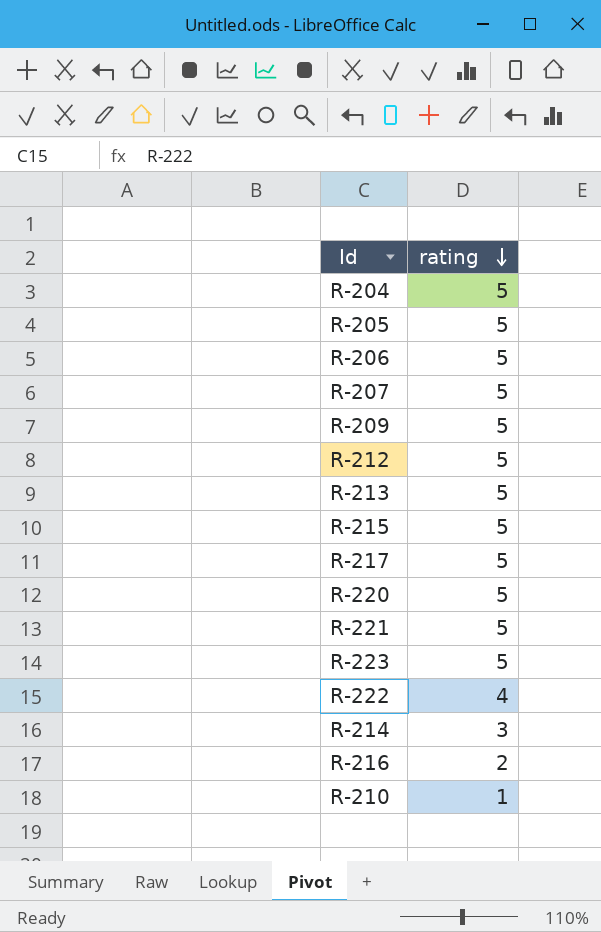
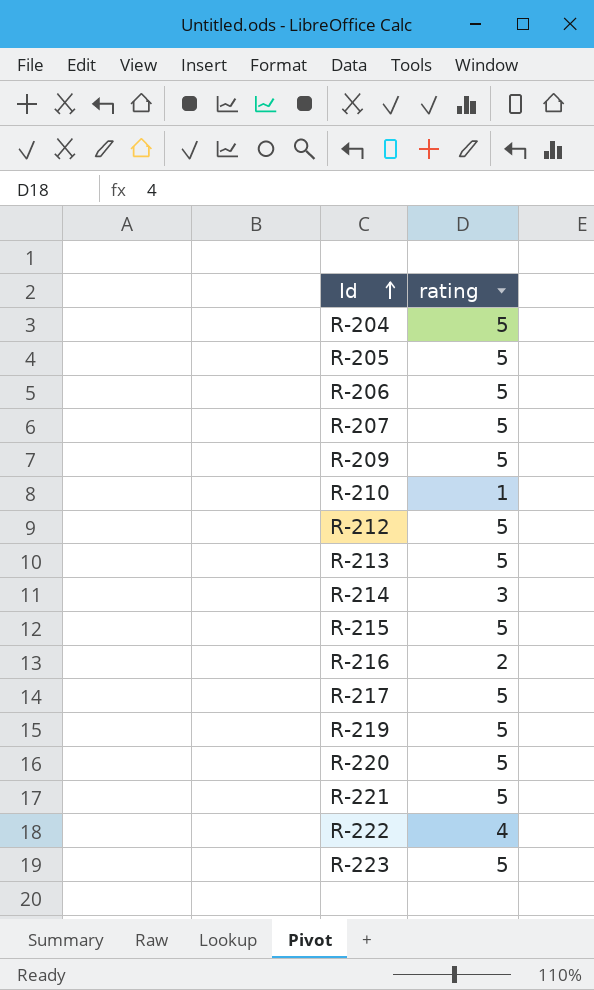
row order: rating descending -> Id ascending
row R-219: none -> 5

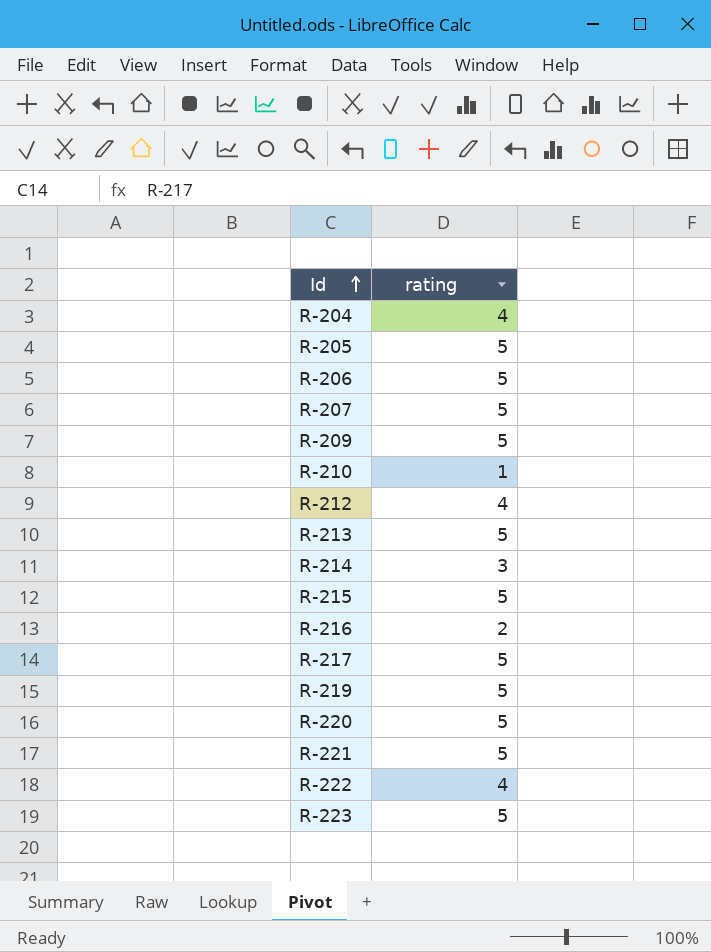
R-204 | rating: 5 -> 4
R-212 | rating: 5 -> 4

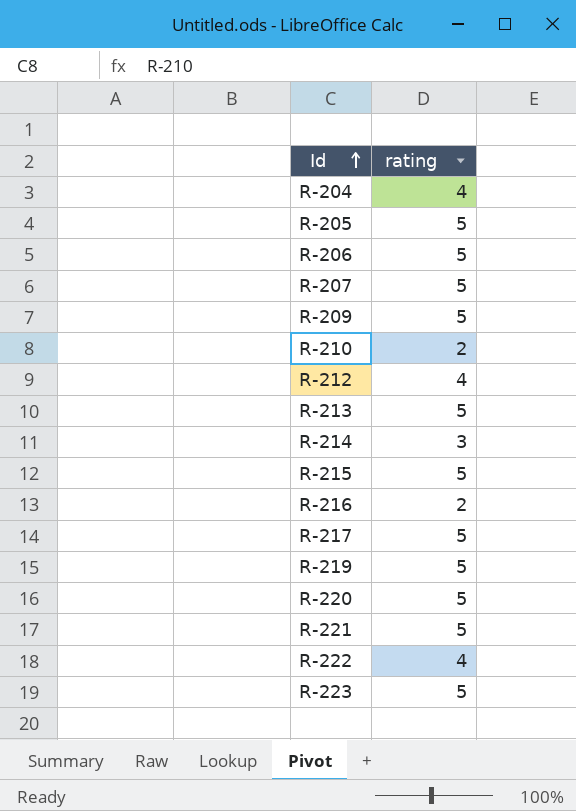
R-210 | rating: 1 -> 2

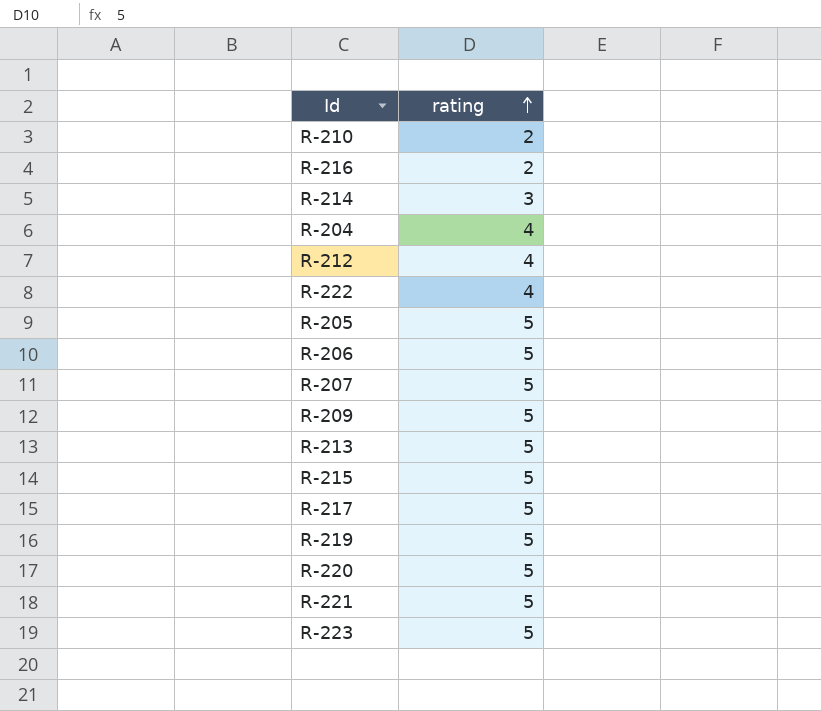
row order: Id ascending -> rating ascending

